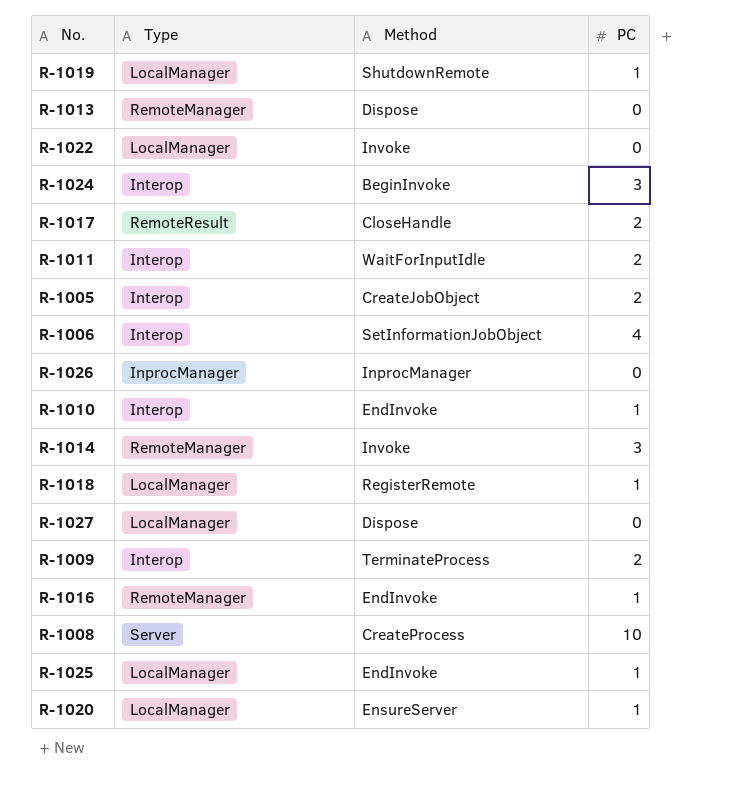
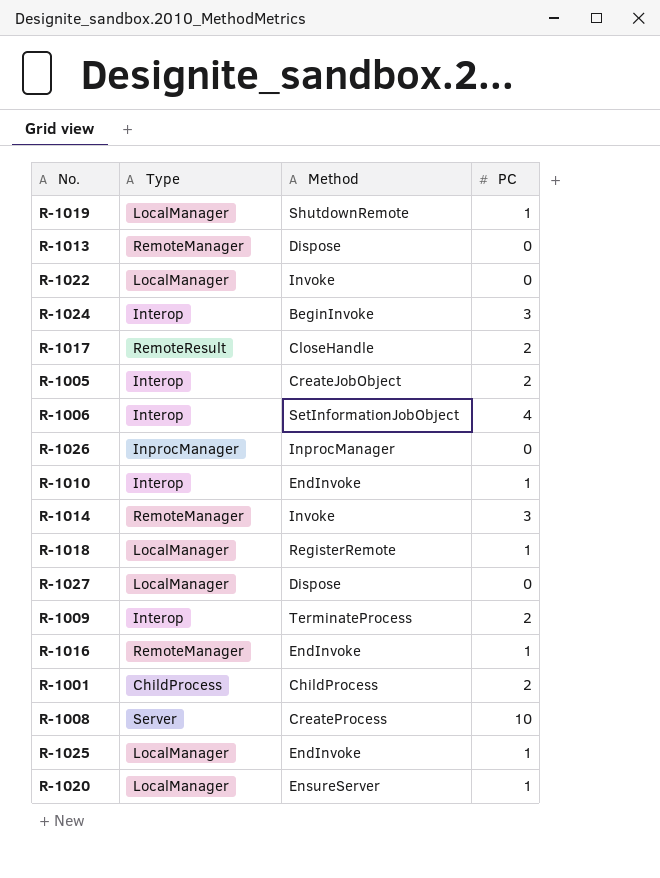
row R-1011: Interop | WaitForInputIdle | 2 -> none
row R-1001: none -> ChildProcess | ChildProcess | 2

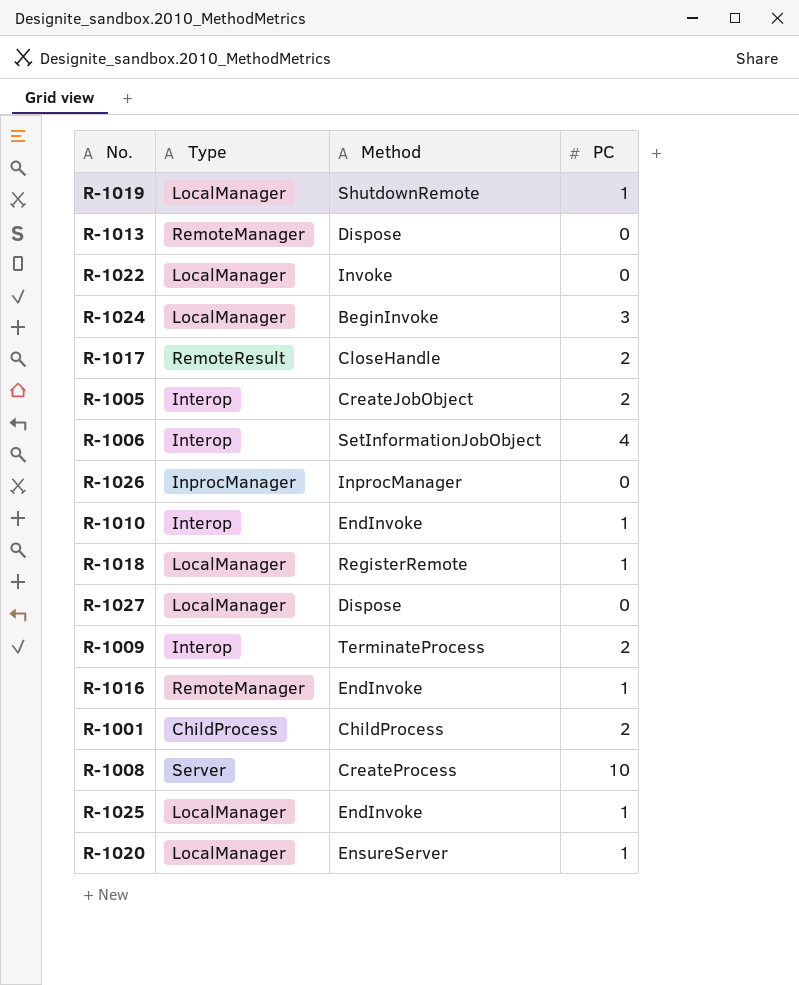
row R-1014: RemoteManager | Invoke | 3 -> none
R-1024 | Type: Interop -> LocalManager

